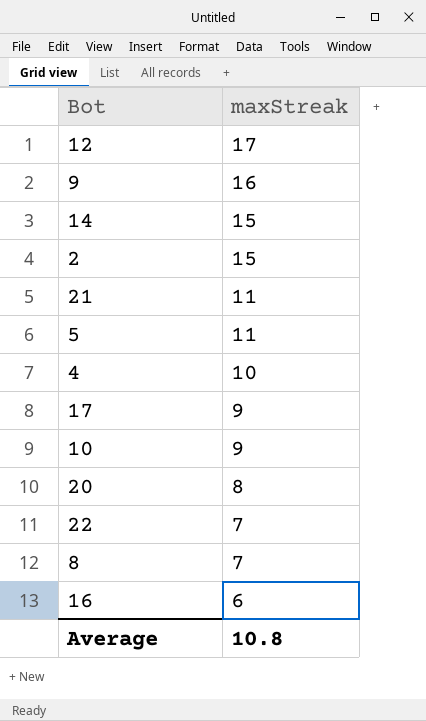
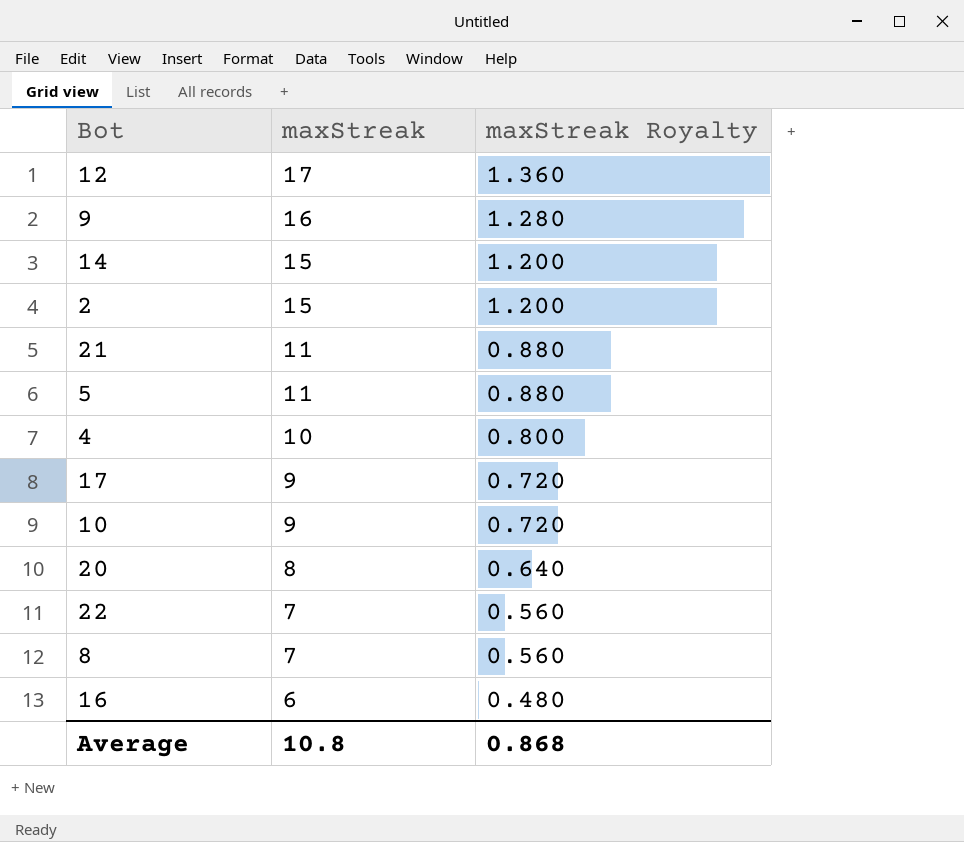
column maxStreak Royalty | formula: none -> [maxStreak] * 0.08

